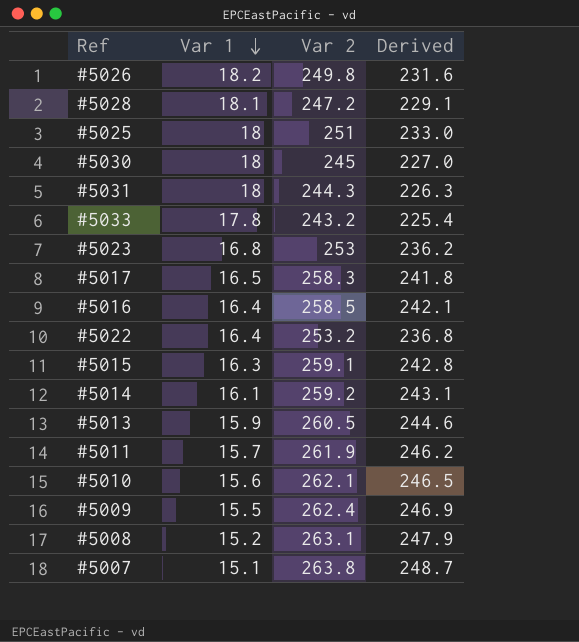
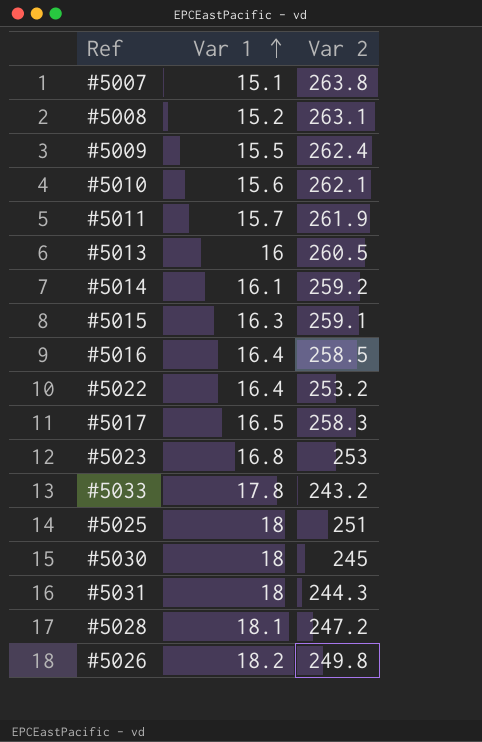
row order: Var 1 descending -> Var 1 ascending
column Derived | formula: [Var 2] - [Var 1] -> none
#5013 | Var 1: 15.9 -> 16

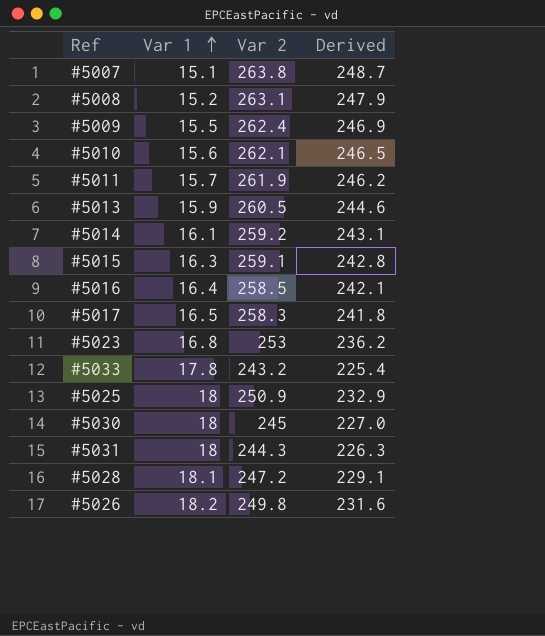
column Derived | formula: none -> [Var 2] - [Var 1]
row #5022: 16.4 | 253.2 -> none
#5013 | Var 1: 16 -> 15.9
#5025 | Var 2: 251 -> 250.9

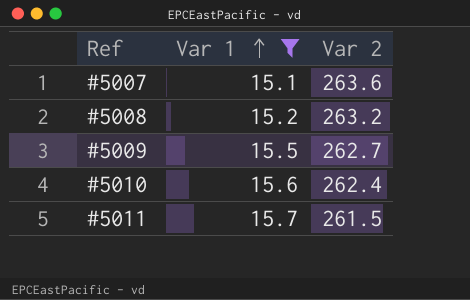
filter: none -> Var 1 <= 15.7
column Derived | formula: [Var 2] - [Var 1] -> none
#5007 | Var 2: 263.8 -> 263.6
#5008 | Var 2: 263.1 -> 263.2
#5009 | Var 2: 262.4 -> 262.7
#5010 | Var 2: 262.1 -> 262.4
#5011 | Var 2: 261.9 -> 261.5

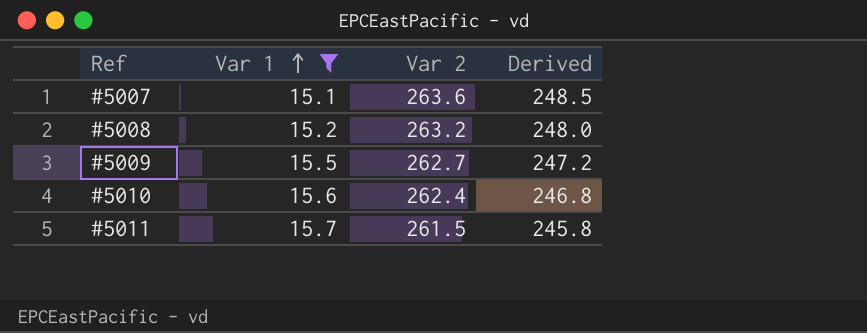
column Derived | formula: none -> [Var 2] - [Var 1]

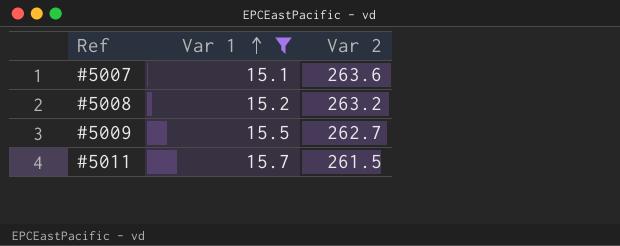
column Derived | formula: [Var 2] - [Var 1] -> none
row #5010: 15.6 | 262.4 | 246.8 -> none

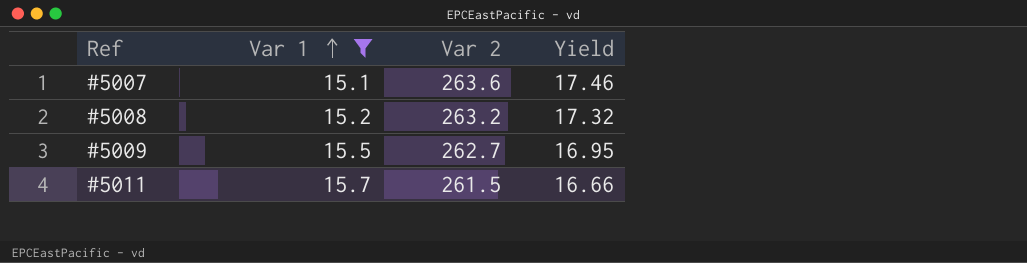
column Yield | formula: none -> [Var 2] / [Var 1]

